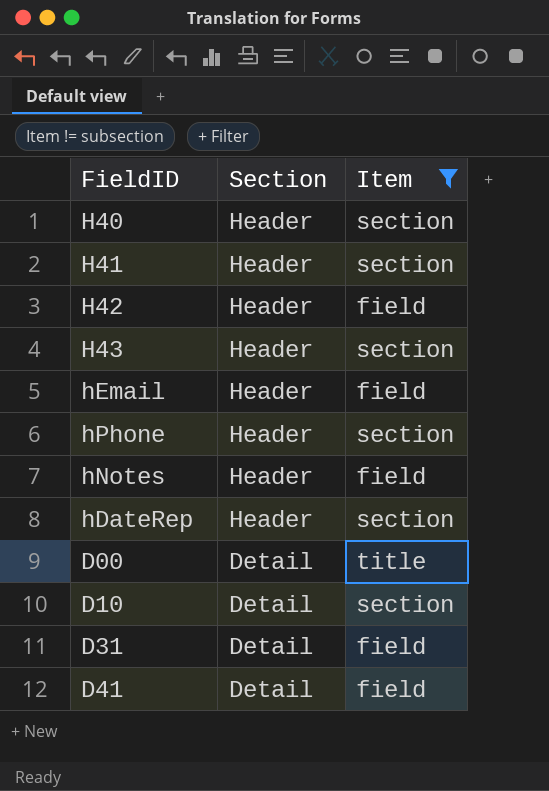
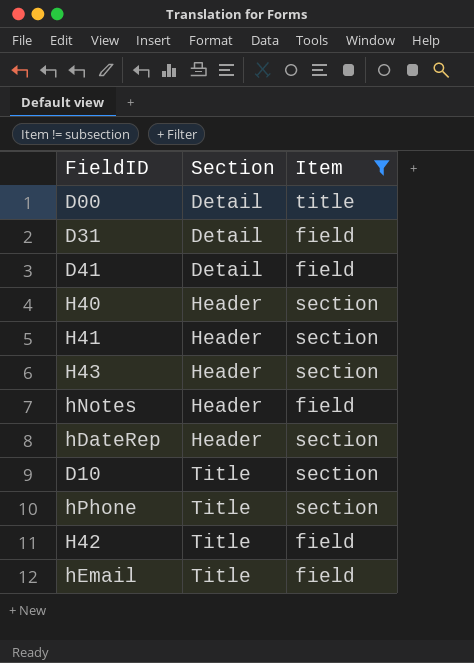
row order: Section descending -> Section ascending
D10 | Section: Detail -> Title
hPhone | Section: Header -> Title
H42 | Section: Header -> Title
hEmail | Section: Header -> Title

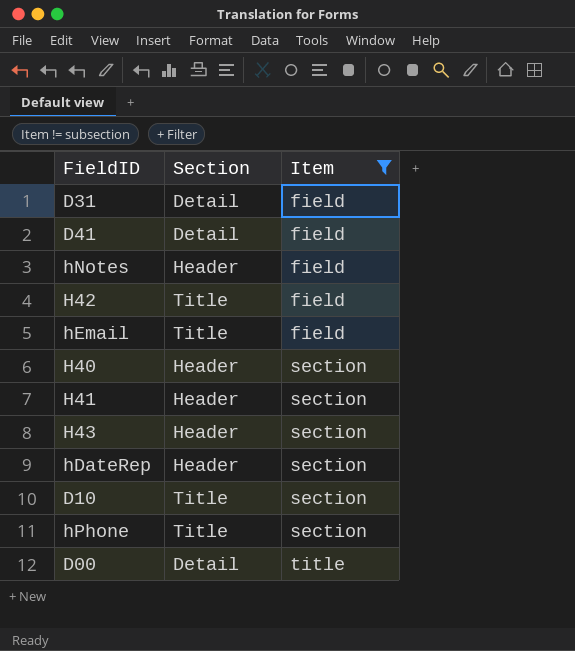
row order: Section ascending -> Item ascending

